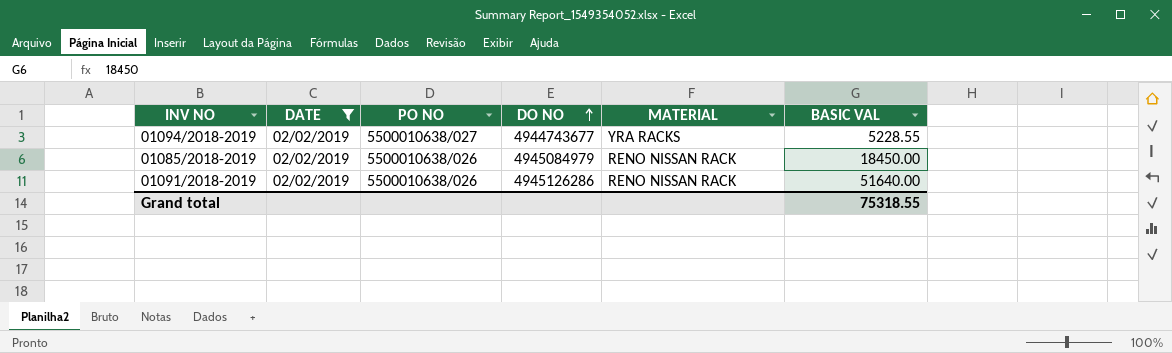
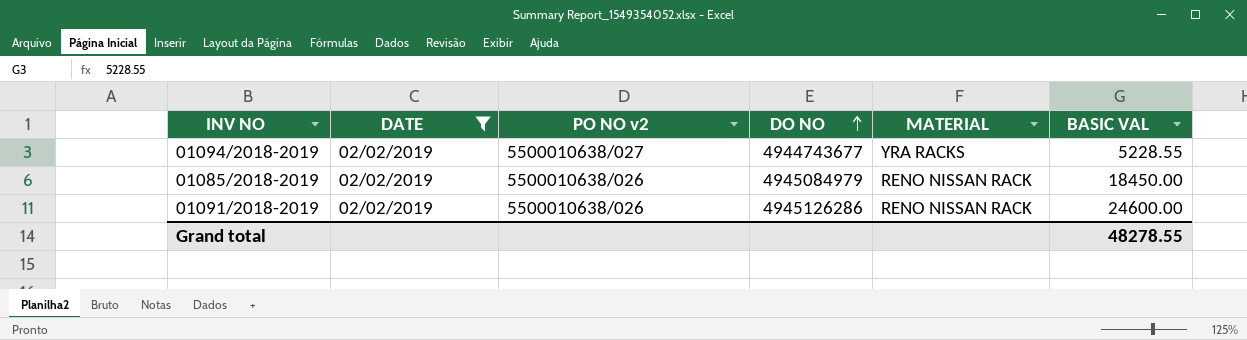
column name: PO NO -> PO NO v2
01091/2018-2019 | BASIC VAL: 51640.00 -> 24600.00
Grand total | BASIC VAL: 75318.55 -> 48278.55

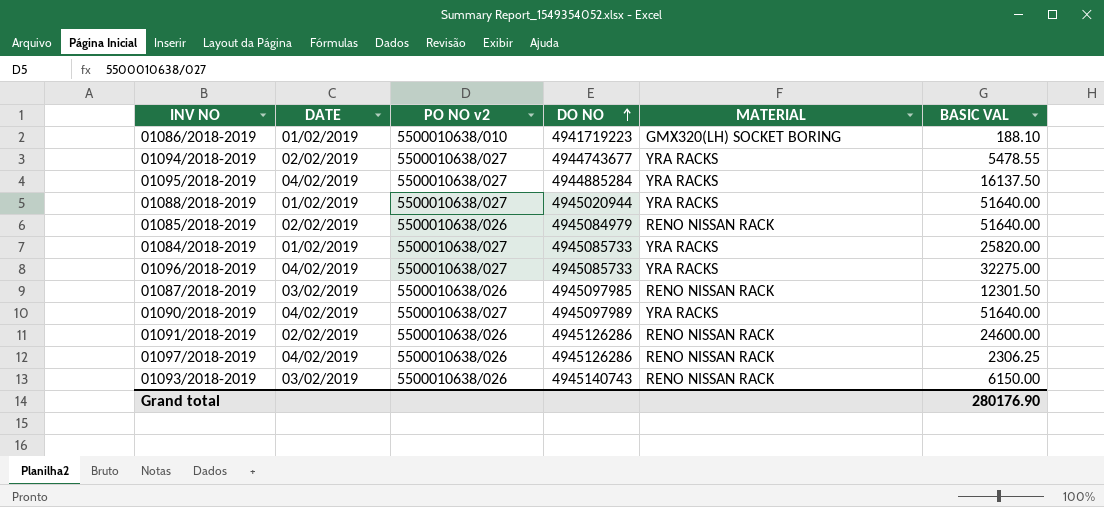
filter: DATE = 02/02/2019 -> none
01094/2018-2019 | BASIC VAL: 5228.55 -> 5478.55
01085/2018-2019 | BASIC VAL: 18450.00 -> 51640.00
Grand total | BASIC VAL: 48278.55 -> 280176.90

